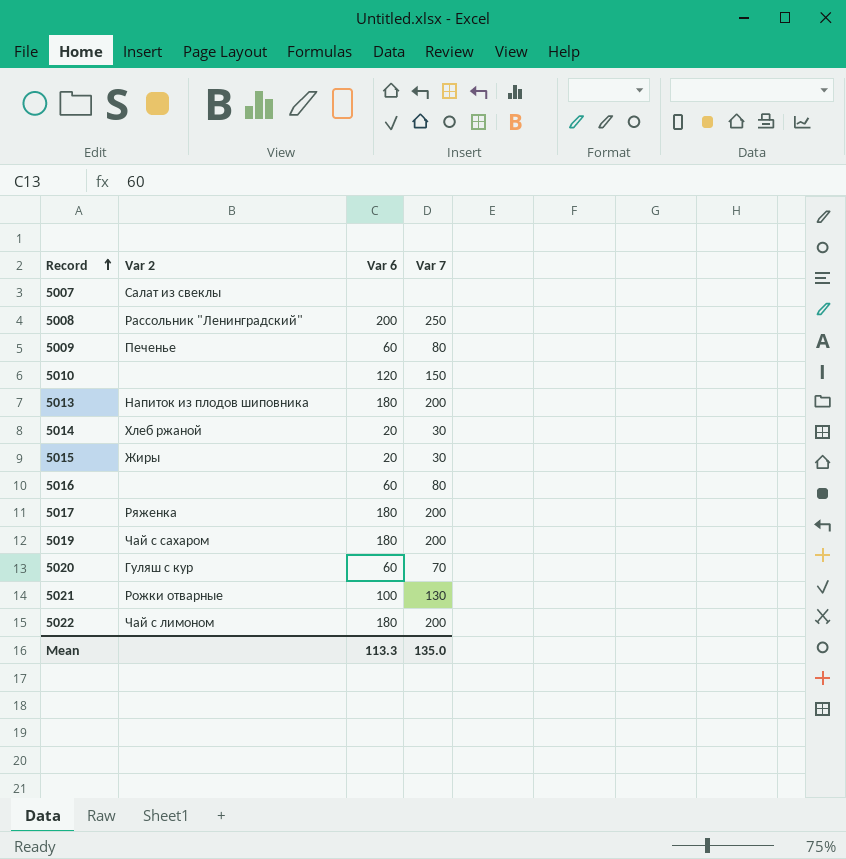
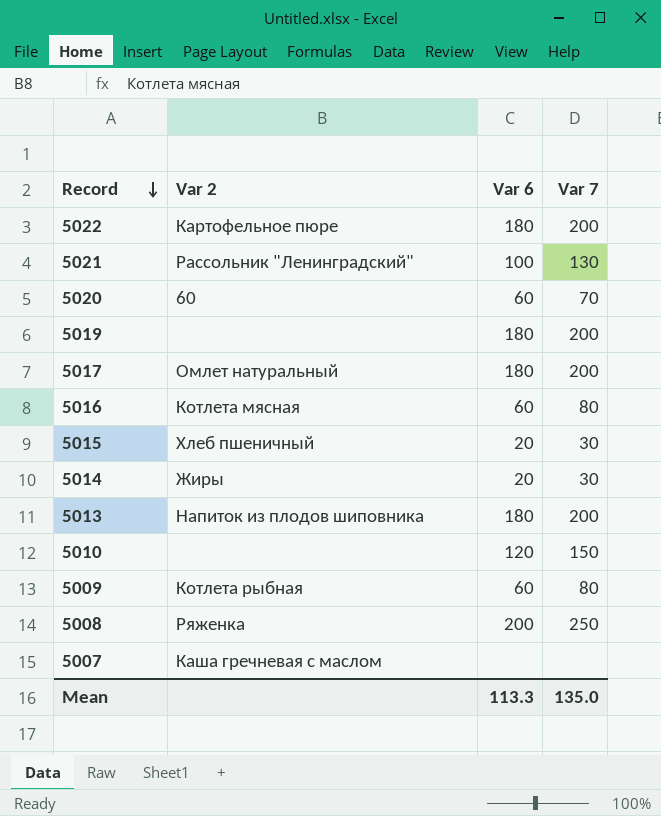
row order: Record ascending -> Record descending
5022 | Var 2: Чай с лимоном -> Картофельное пюре
5021 | Var 2: Рожки отварные -> Рассольник "Ленинградский"
5020 | Var 2: Гуляш с кур -> 60
5019 | Var 2: Чай с сахаром -> none
5017 | Var 2: Ряженка -> Омлет натуральный
5016 | Var 2: none -> Котлета мясная
5015 | Var 2: Жиры -> Хлеб пшеничный
5014 | Var 2: Хлеб ржаной -> Жиры
5009 | Var 2: Печенье -> Котлета рыбная
5008 | Var 2: Рассольник "Ленинградский" -> Ряженка
5007 | Var 2: Салат из свеклы -> Каша гречневая с маслом

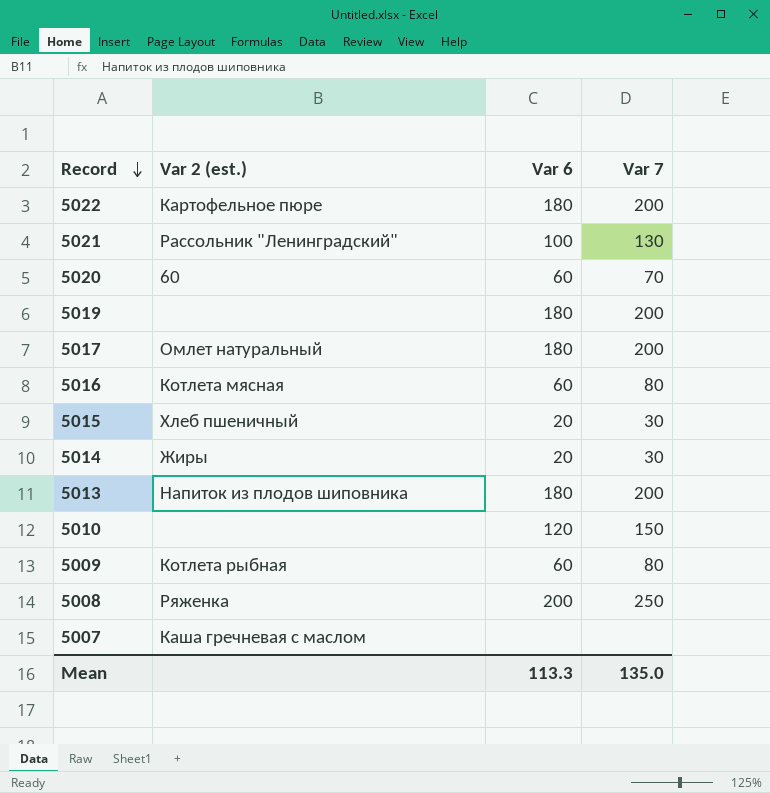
column name: Var 2 -> Var 2 (est.)

